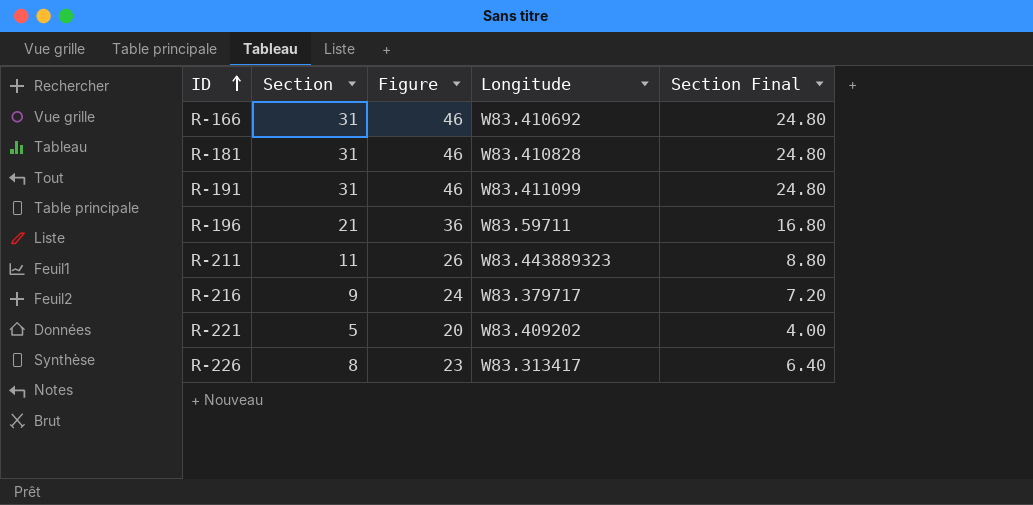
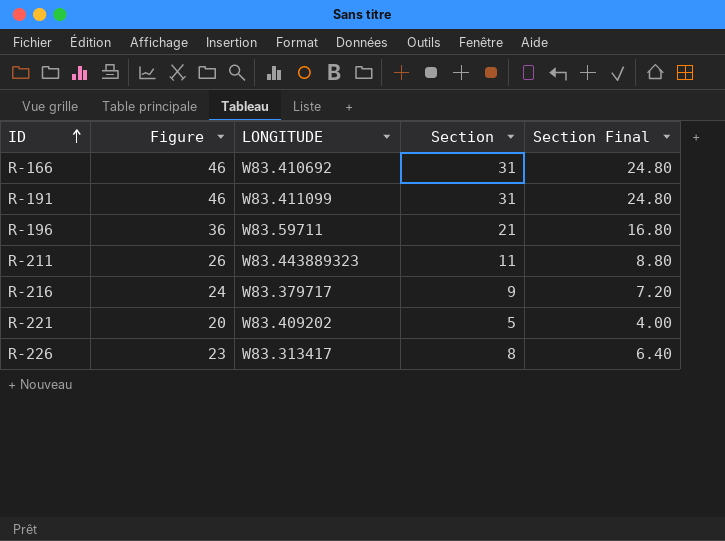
column name: Longitude -> LONGITUDE
column Section | position: 2 -> 4
row R-181: 31 | 46 | W83.410828 | 24.80 -> none

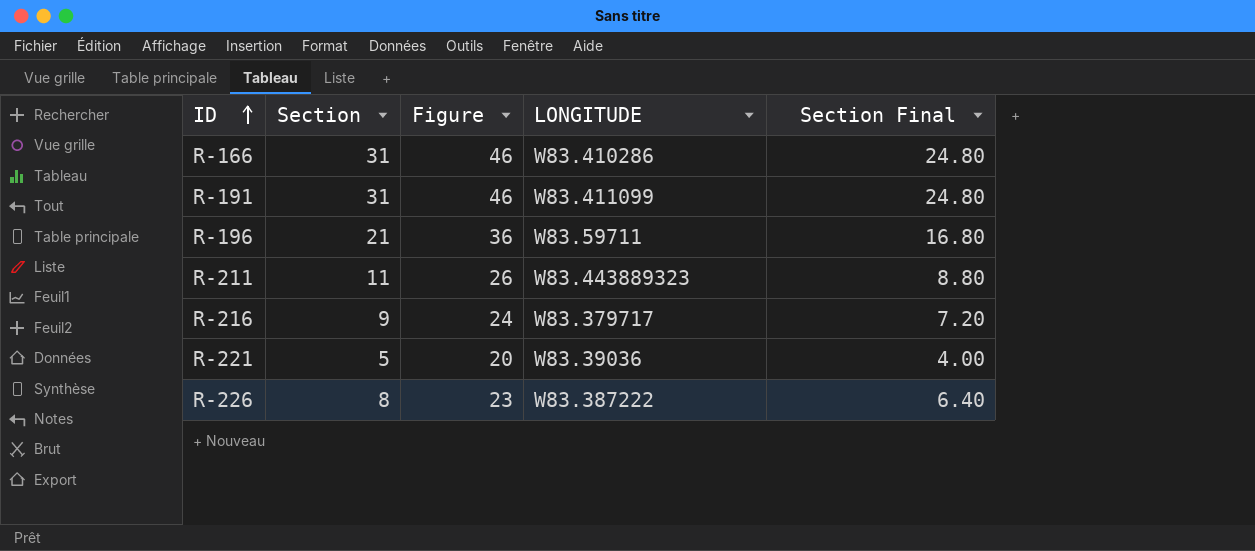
column Section | position: 4 -> 2
R-166 | LONGITUDE: W83.410692 -> W83.410286
R-221 | LONGITUDE: W83.409202 -> W83.39036
R-226 | LONGITUDE: W83.313417 -> W83.387222

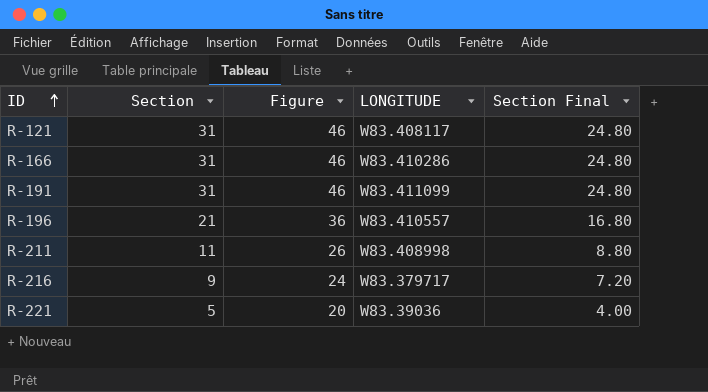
row R-226: 8 | 23 | W83.387222 | 6.40 -> none
row R-121: none -> 31 | 46 | W83.408117 | 24.80
R-196 | LONGITUDE: W83.59711 -> W83.410557
R-211 | LONGITUDE: W83.443889323 -> W83.408998

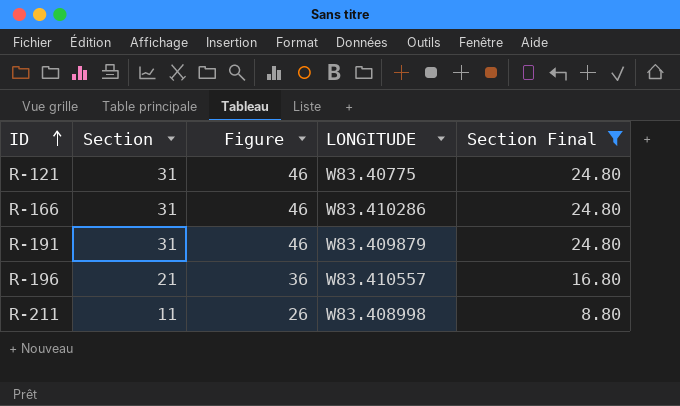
filter: none -> Section Final >= 8.80
R-121 | LONGITUDE: W83.408117 -> W83.40775
R-191 | LONGITUDE: W83.411099 -> W83.409879

